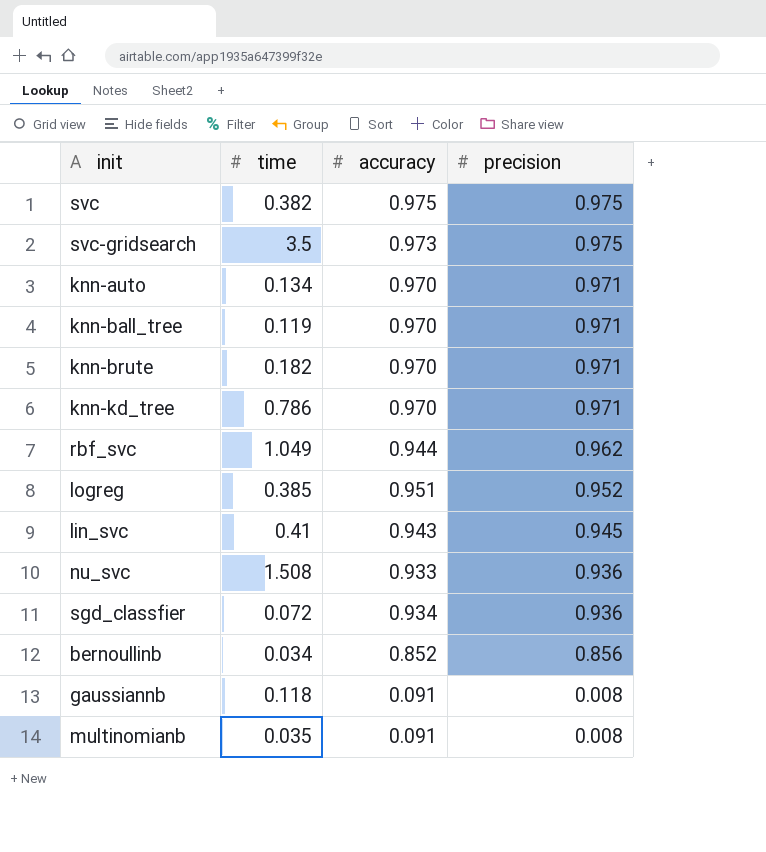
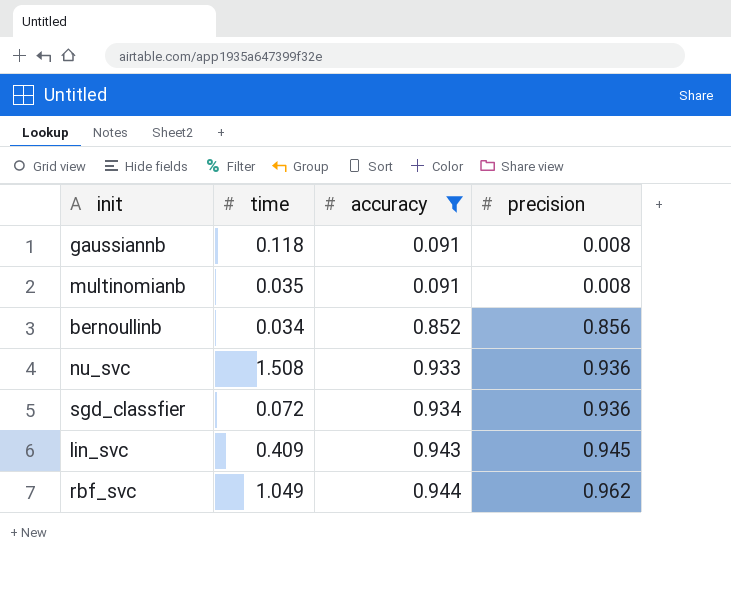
filter: none -> accuracy <= 0.944
row order: precision descending -> accuracy ascending
lin_svc | time: 0.41 -> 0.409

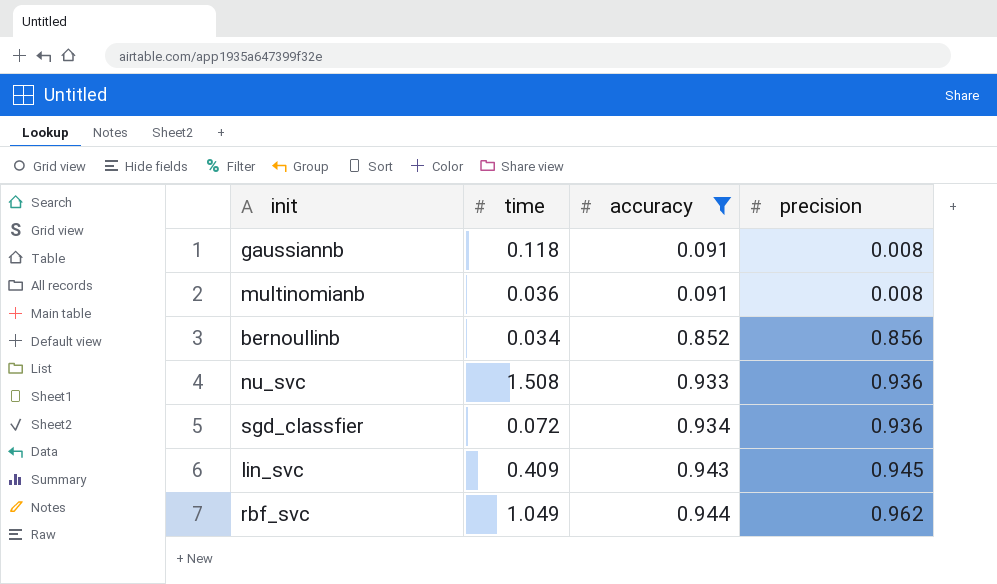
multinomianb | time: 0.035 -> 0.036

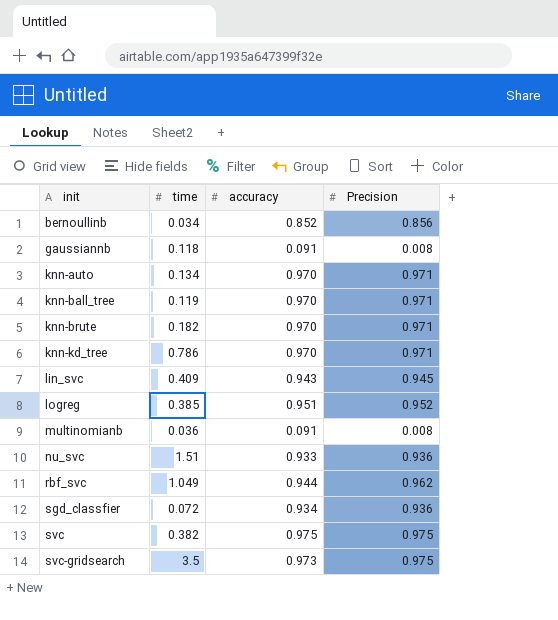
filter: accuracy <= 0.944 -> none
row order: accuracy ascending -> init ascending
column name: precision -> Precision
nu_svc | time: 1.508 -> 1.51

